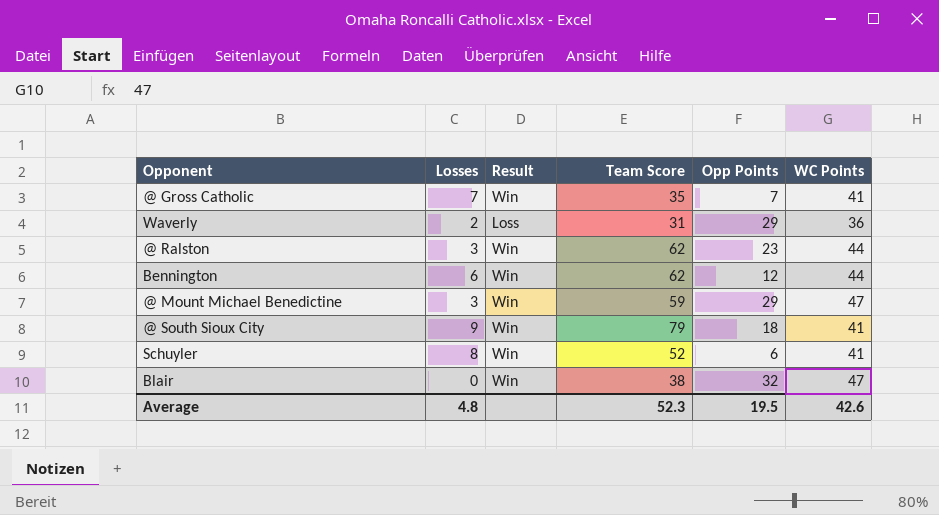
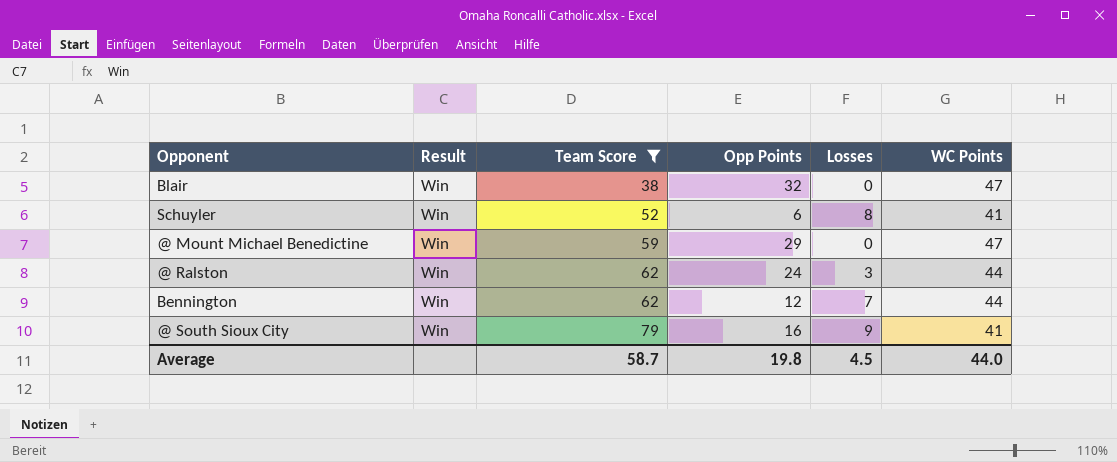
filter: none -> Team Score >= 38
row order: none -> Team Score ascending
column Losses | position: 2 -> 5
@ Mount Michael Benedictine | Losses: 3 -> 0
@ Ralston | Opp Points: 23 -> 24
Bennington | Losses: 6 -> 7
@ South Sioux City | Opp Points: 18 -> 16
Average | Team Score: 52.3 -> 58.7
Average | Opp Points: 19.5 -> 19.8
Average | Losses: 4.8 -> 4.5
Average | WC Points: 42.6 -> 44.0

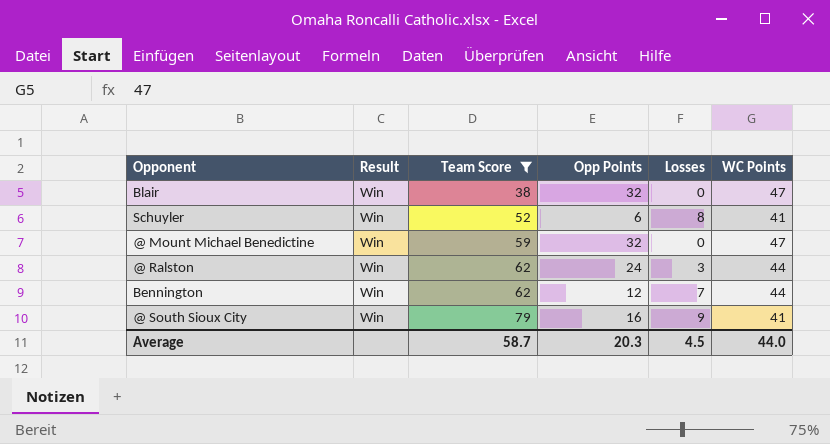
@ Mount Michael Benedictine | Opp Points: 29 -> 32
Average | Opp Points: 19.8 -> 20.3

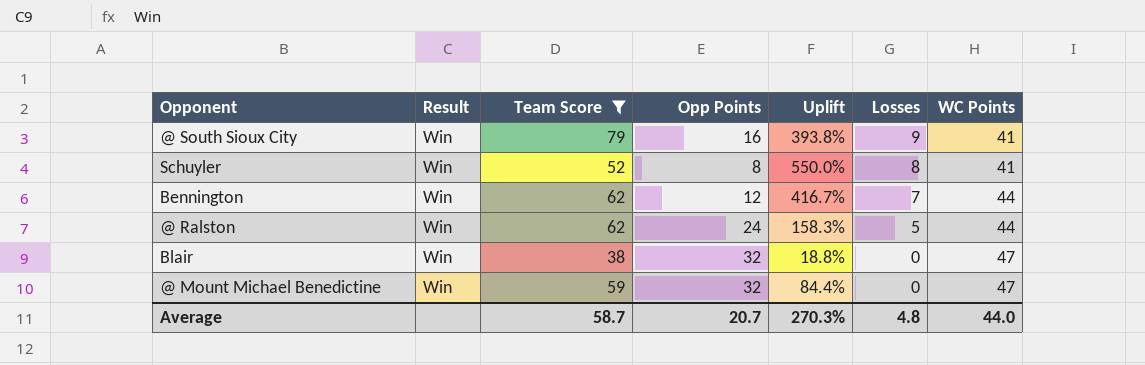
row order: Team Score ascending -> Losses descending
column Uplift | formula: none -> ([Team Score] - [Opp Points]) / [Opp Points]
Schuyler | Opp Points: 6 -> 8
@ Ralston | Losses: 3 -> 5
Average | Opp Points: 20.3 -> 20.7
Average | Losses: 4.5 -> 4.8

